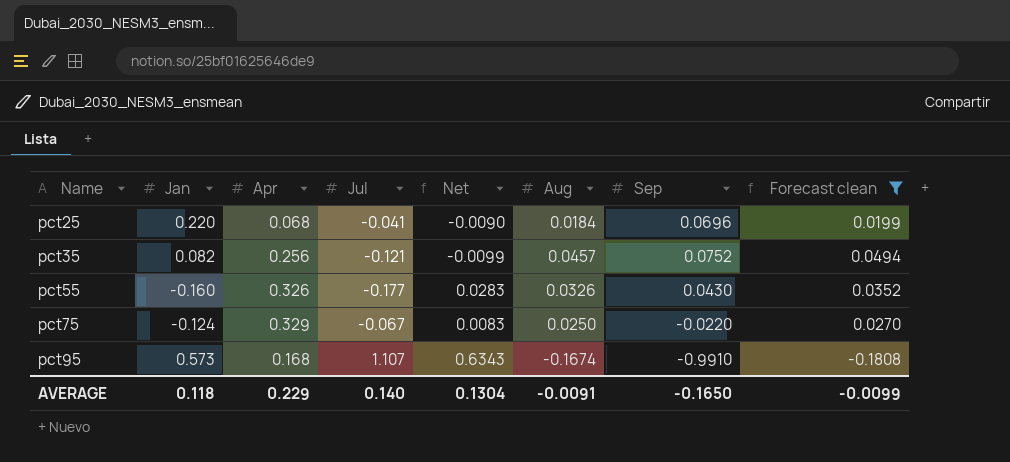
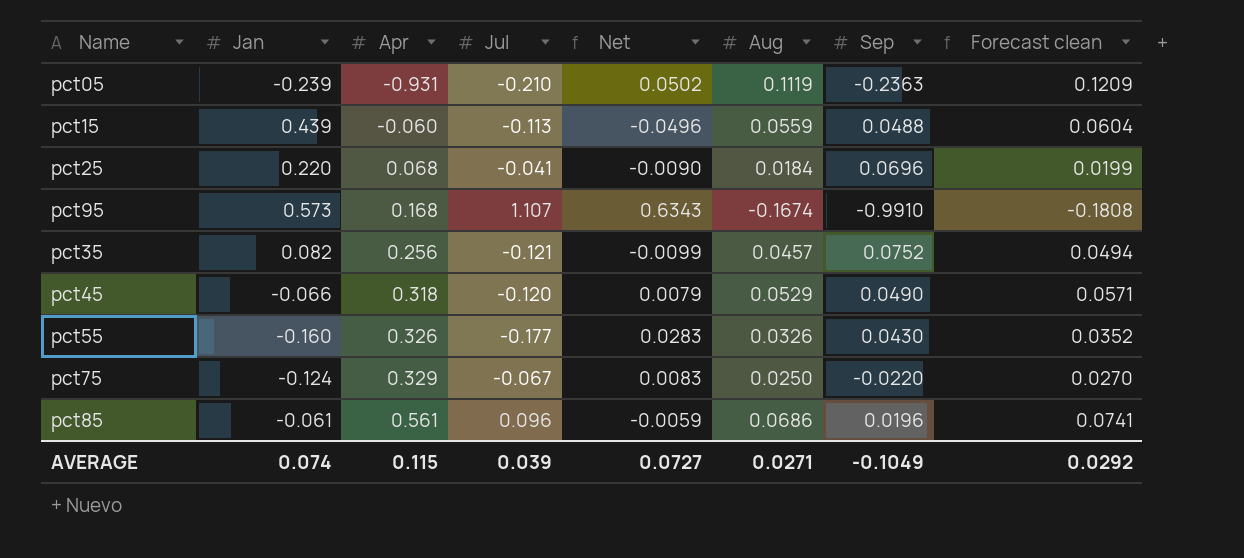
filter: Forecast clean <= 0.0494 -> none
row order: Name ascending -> Apr ascending
AVERAGE | Jan: 0.118 -> 0.074
AVERAGE | Apr: 0.229 -> 0.115
AVERAGE | Jul: 0.140 -> 0.039
AVERAGE | Net: 0.1304 -> 0.0727
AVERAGE | Aug: -0.0091 -> 0.0271
AVERAGE | Sep: -0.1650 -> -0.1049
AVERAGE | Forecast clean: -0.0099 -> 0.0292

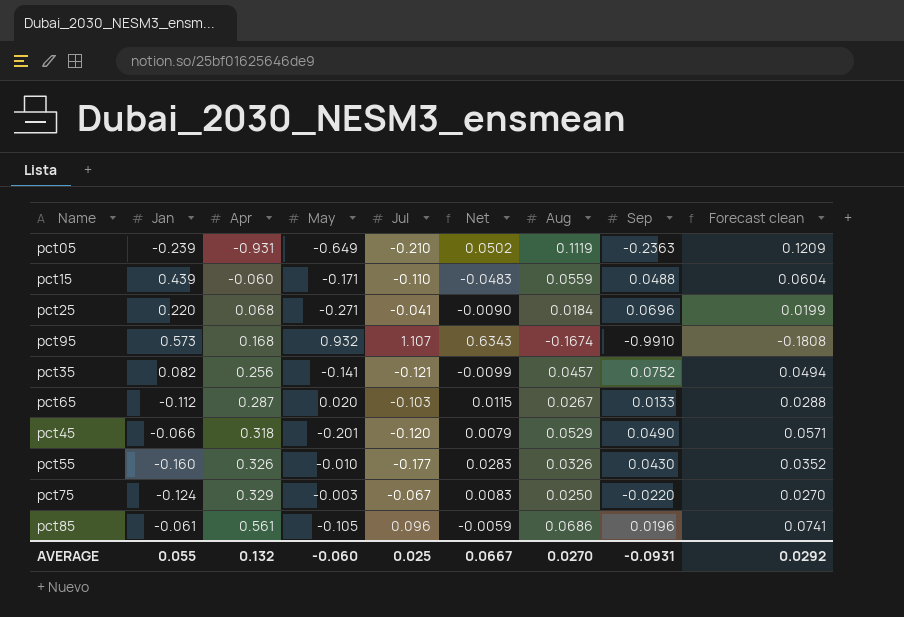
column May | position: none -> 4
pct15 | Jul: -0.113 -> -0.110
pct15 | Net: -0.0496 -> -0.0483
row pct65: none -> -0.112 | 0.287 | 0.020 | -0.103 | 0.0115 | 0.0267 | 0.0133 | 0.0288
AVERAGE | Jan: 0.074 -> 0.055
AVERAGE | Apr: 0.115 -> 0.132
AVERAGE | Jul: 0.039 -> 0.025
AVERAGE | Net: 0.0727 -> 0.0667
AVERAGE | Aug: 0.0271 -> 0.0270
AVERAGE | Sep: -0.1049 -> -0.0931

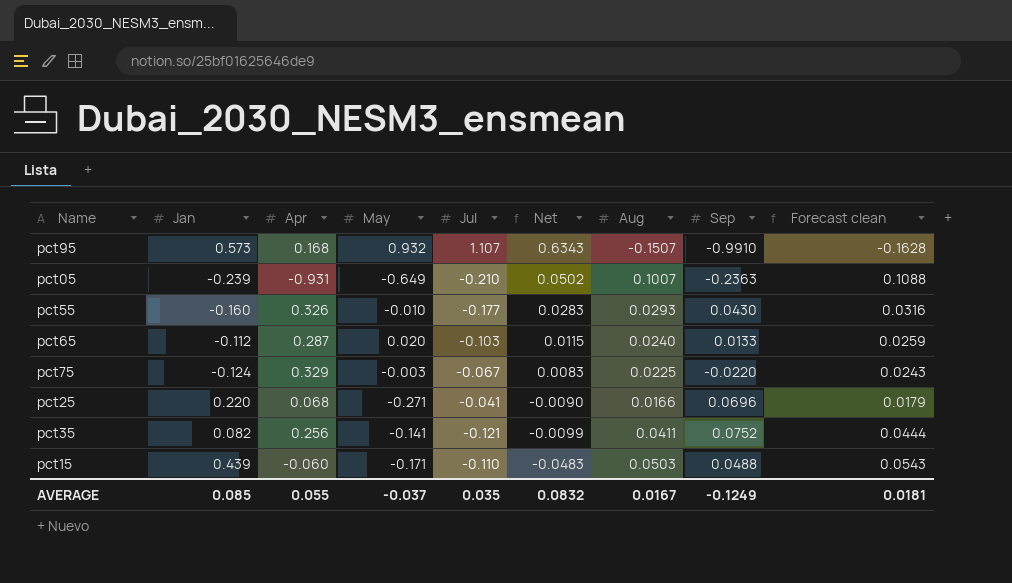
row order: Apr ascending -> Net descending
row pct45: -0.066 | 0.318 | -0.201 | -0.120 | 0.0079 | 0.0529 | 0.0490 | 0.0571 -> none
row pct85: -0.061 | 0.561 | -0.105 | 0.096 | -0.0059 | 0.0686 | 0.0196 | 0.0741 -> none
pct95 | Aug: -0.1674 -> -0.1507
pct95 | Forecast clean: -0.1808 -> -0.1628
pct05 | Aug: 0.1119 -> 0.1007
pct05 | Forecast clean: 0.1209 -> 0.1088
pct55 | Aug: 0.0326 -> 0.0293
pct55 | Forecast clean: 0.0352 -> 0.0316
pct65 | Aug: 0.0267 -> 0.0240
pct65 | Forecast clean: 0.0288 -> 0.0259
pct75 | Aug: 0.0250 -> 0.0225
pct75 | Forecast clean: 0.0270 -> 0.0243
pct25 | Aug: 0.0184 -> 0.0166
pct25 | Forecast clean: 0.0199 -> 0.0179
pct35 | Aug: 0.0457 -> 0.0411
pct35 | Forecast clean: 0.0494 -> 0.0444
pct15 | Aug: 0.0559 -> 0.0503
pct15 | Forecast clean: 0.0604 -> 0.0543
AVERAGE | Jan: 0.055 -> 0.085
AVERAGE | Apr: 0.132 -> 0.055
AVERAGE | May: -0.060 -> -0.037
AVERAGE | Jul: 0.025 -> 0.035
AVERAGE | Net: 0.0667 -> 0.0832
AVERAGE | Aug: 0.0270 -> 0.0167
AVERAGE | Sep: -0.0931 -> -0.1249
AVERAGE | Forecast clean: 0.0292 -> 0.0181

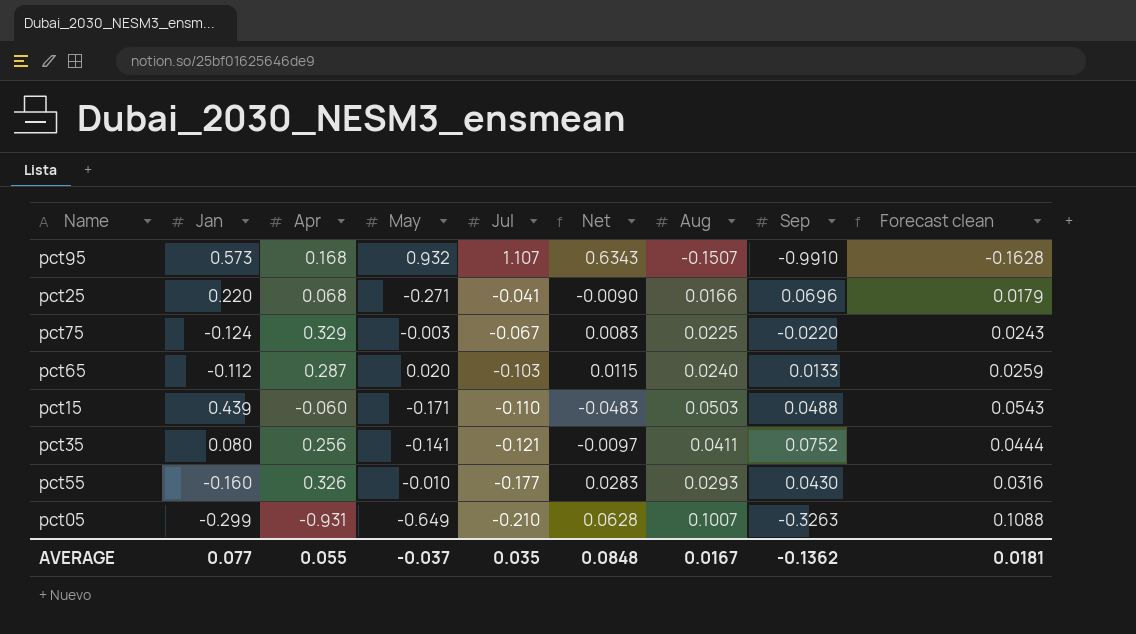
row order: Net descending -> Jul descending
pct35 | Jan: 0.082 -> 0.080
pct35 | Net: -0.0099 -> -0.0097
pct05 | Jan: -0.239 -> -0.299
pct05 | Net: 0.0502 -> 0.0628
pct05 | Sep: -0.2363 -> -0.3263
AVERAGE | Jan: 0.085 -> 0.077
AVERAGE | Net: 0.0832 -> 0.0848
AVERAGE | Sep: -0.1249 -> -0.1362

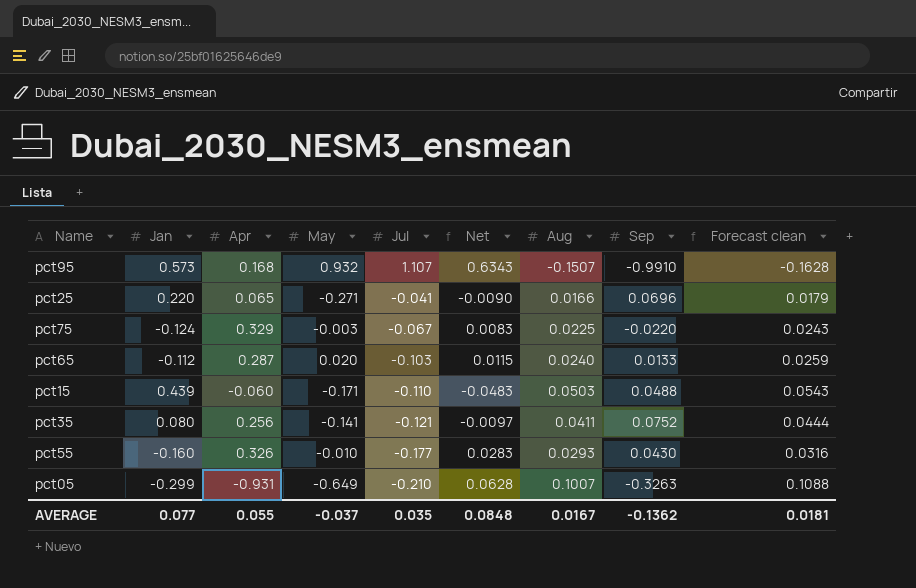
pct25 | Apr: 0.068 -> 0.065

